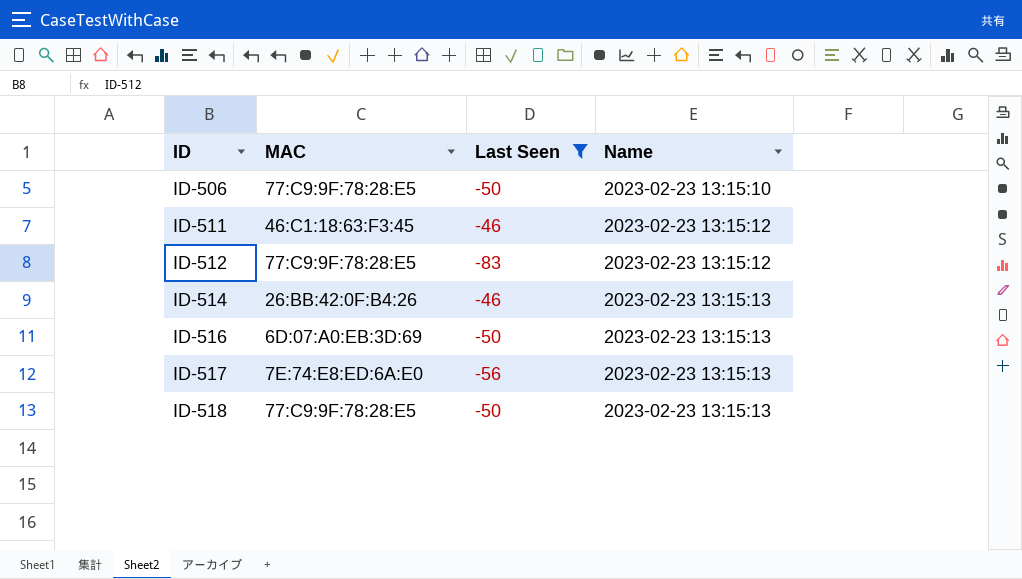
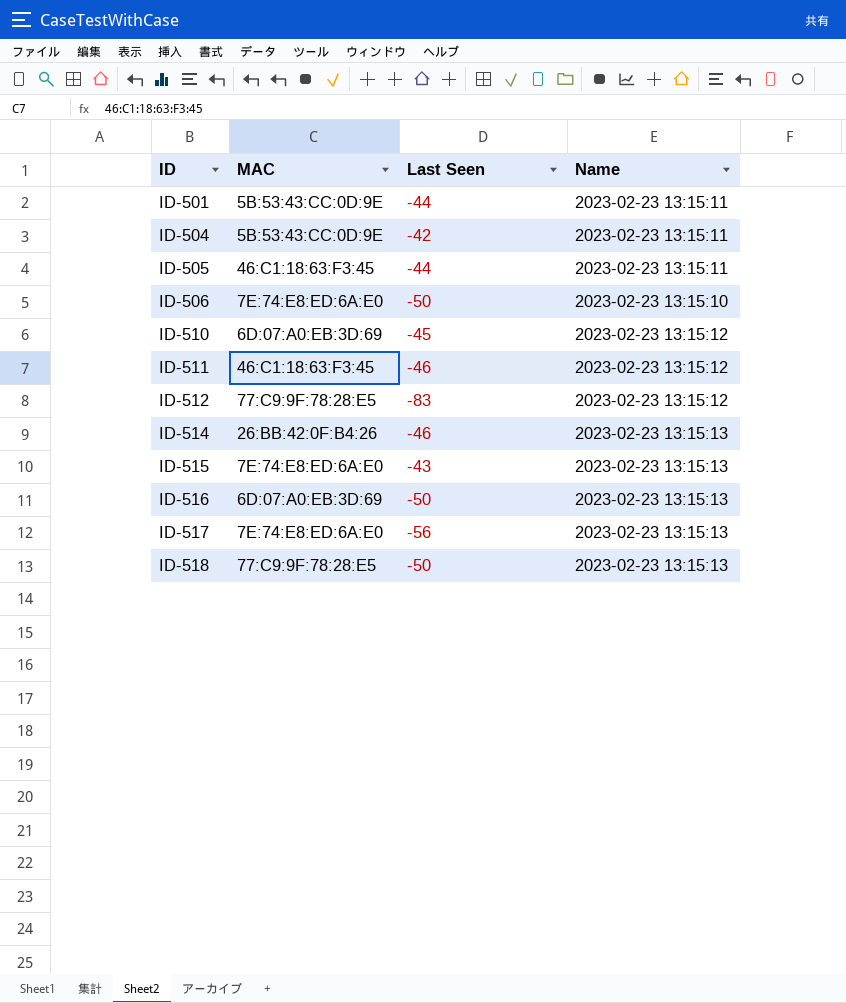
filter: Last Seen <= -46 -> none
ID-506 | MAC: 77:C9:9F:78:28:E5 -> 7E:74:E8:ED:6A:E0

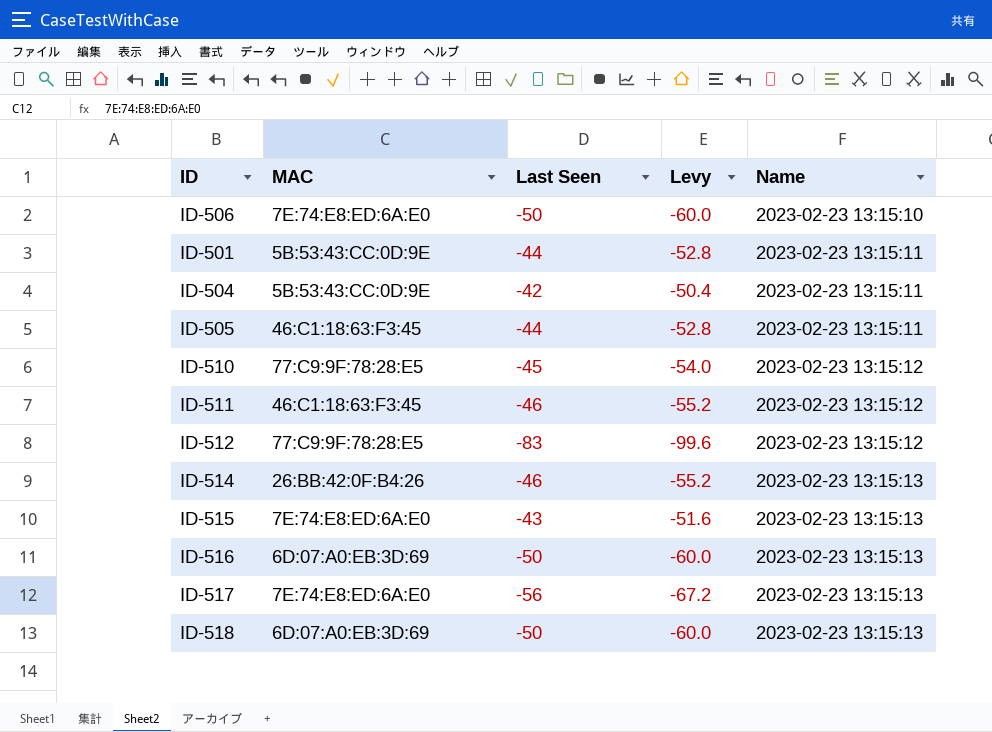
row order: ID ascending -> Name ascending
column Levy | formula: none -> [Last Seen] * 1.2
ID-510 | MAC: 6D:07:A0:EB:3D:69 -> 77:C9:9F:78:28:E5
ID-518 | MAC: 77:C9:9F:78:28:E5 -> 6D:07:A0:EB:3D:69

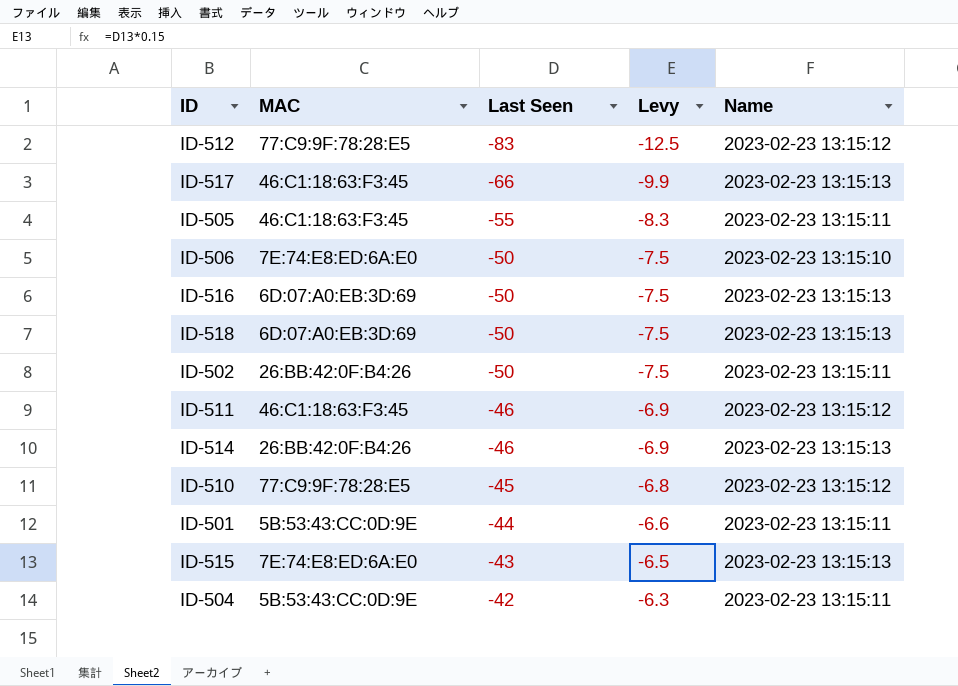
row order: Name ascending -> Last Seen ascending
column Levy | formula: [Last Seen] * 1.2 -> [Last Seen] * 0.15
ID-517 | MAC: 7E:74:E8:ED:6A:E0 -> 46:C1:18:63:F3:45
ID-517 | Last Seen: -56 -> -66
ID-505 | Last Seen: -44 -> -55
row ID-502: none -> 26:BB:42:0F:B4:26 | -50 | -7.5 | 2023-02-23 13:15:11

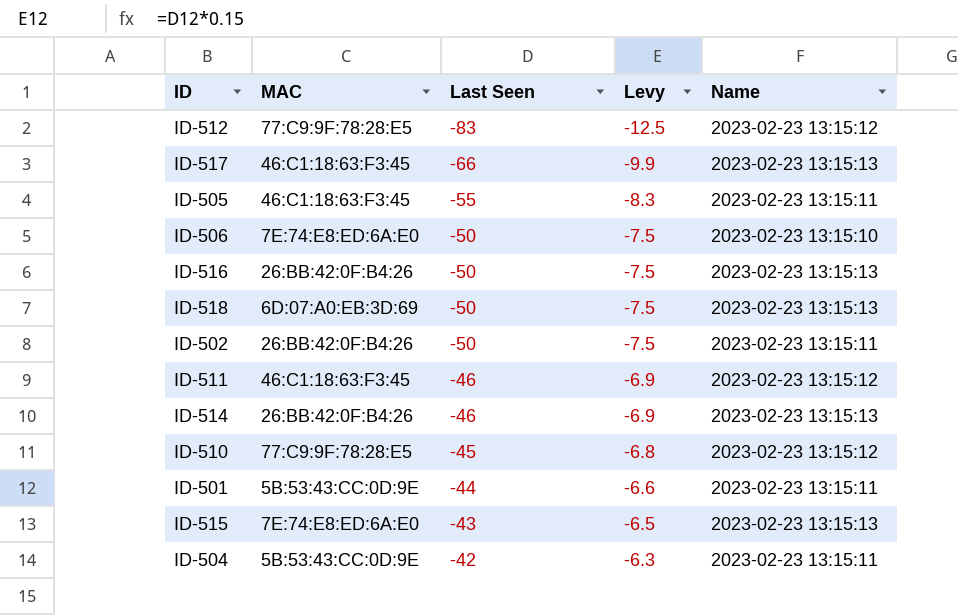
ID-516 | MAC: 6D:07:A0:EB:3D:69 -> 26:BB:42:0F:B4:26

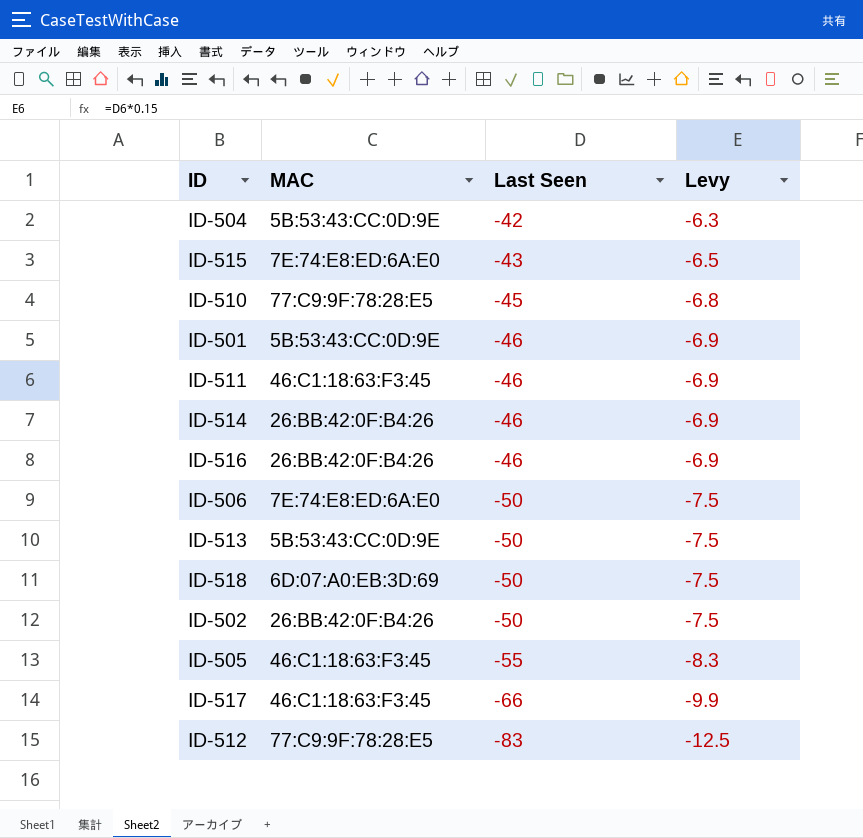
row order: Last Seen ascending -> Last Seen descending
column Name | position: 5 -> none
ID-501 | Last Seen: -44 -> -46
ID-501 | Levy: -6.6 -> -6.9
ID-516 | Last Seen: -50 -> -46
ID-516 | Levy: -7.5 -> -6.9
row ID-513: none -> 5B:53:43:CC:0D:9E | -50 | -7.5

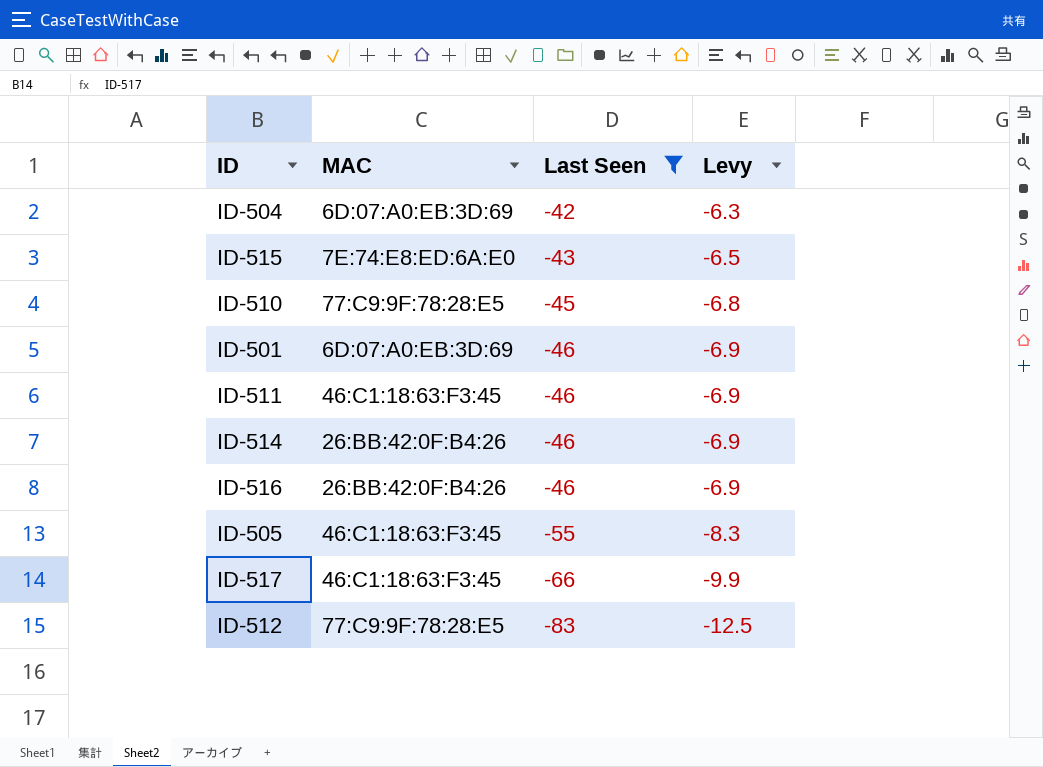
filter: none -> Last Seen != -50
ID-504 | MAC: 5B:53:43:CC:0D:9E -> 6D:07:A0:EB:3D:69
ID-501 | MAC: 5B:53:43:CC:0D:9E -> 6D:07:A0:EB:3D:69

